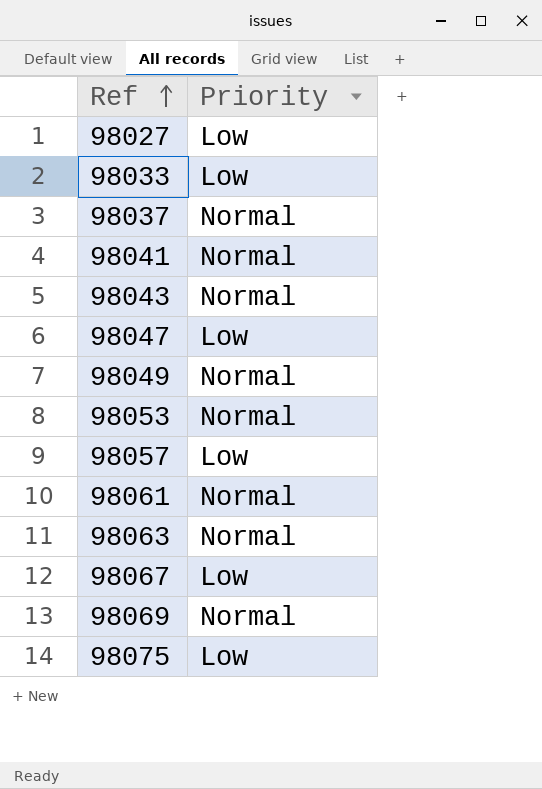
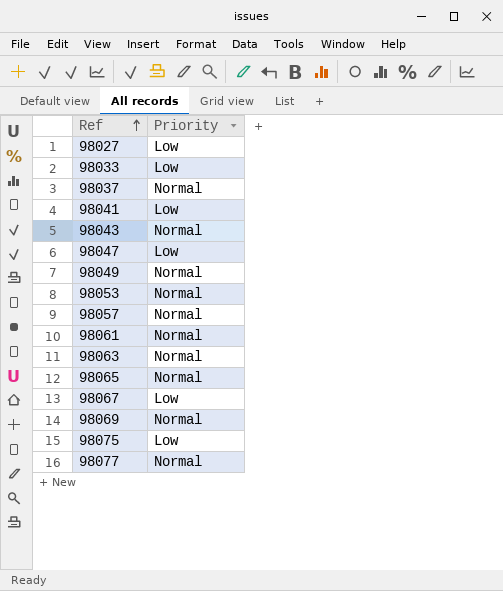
98041 | Priority: Normal -> Low
98057 | Priority: Low -> Normal
row 98065: none -> Normal
row 98077: none -> Normal

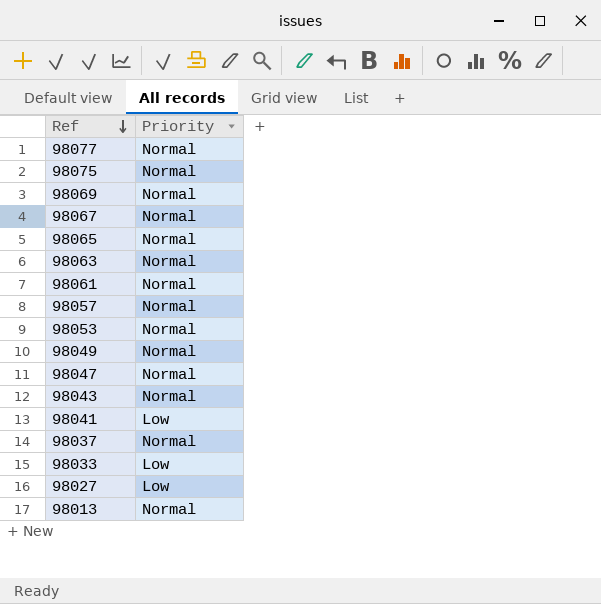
row order: Ref ascending -> Ref descending
98075 | Priority: Low -> Normal
98067 | Priority: Low -> Normal
98047 | Priority: Low -> Normal
row 98013: none -> Normal

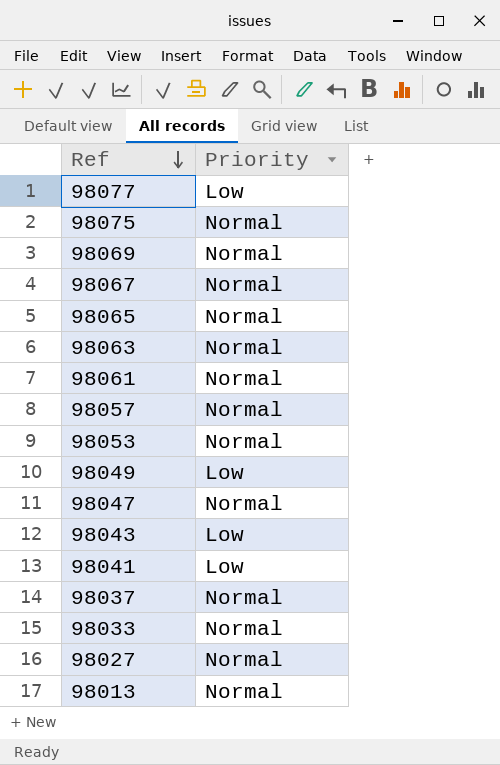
98077 | Priority: Normal -> Low
98049 | Priority: Normal -> Low
98043 | Priority: Normal -> Low
98033 | Priority: Low -> Normal
98027 | Priority: Low -> Normal

